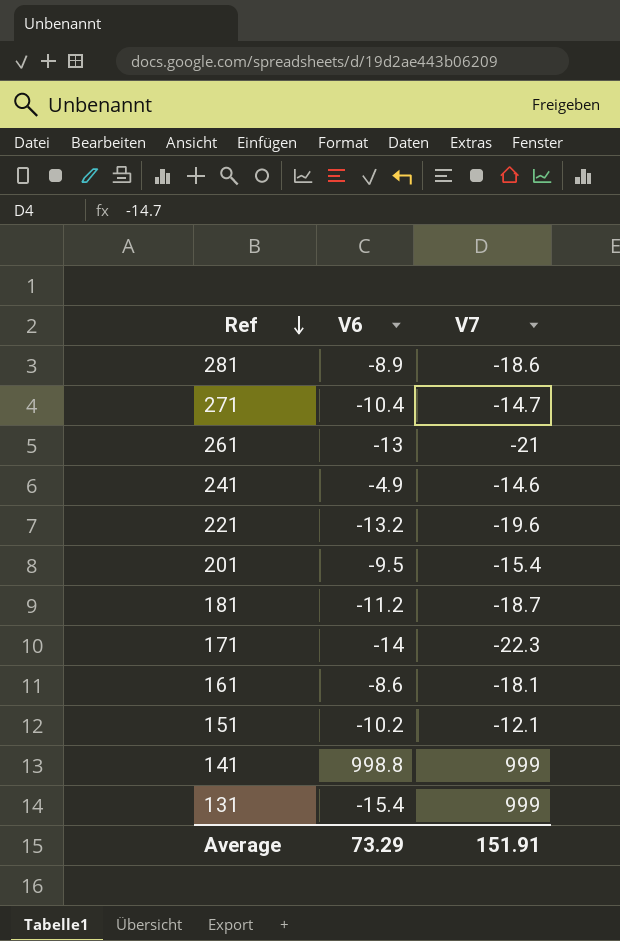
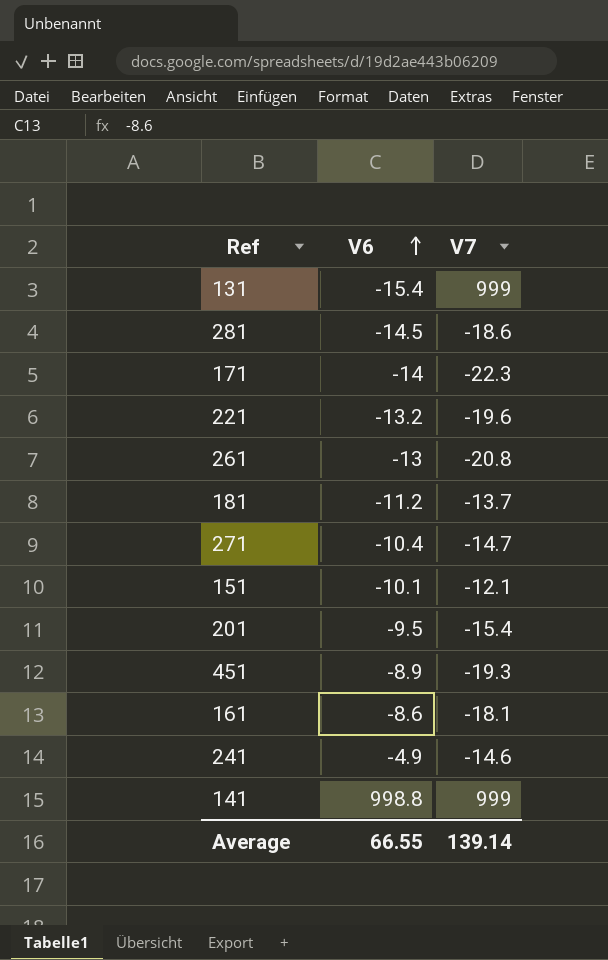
row order: Ref descending -> V6 ascending
281 | V6: -8.9 -> -14.5
261 | V7: -21 -> -20.8
181 | V7: -18.7 -> -13.7
151 | V6: -10.2 -> -10.1
row 451: none -> -8.9 | -19.3
Average | V6: 73.29 -> 66.55
Average | V7: 151.91 -> 139.14

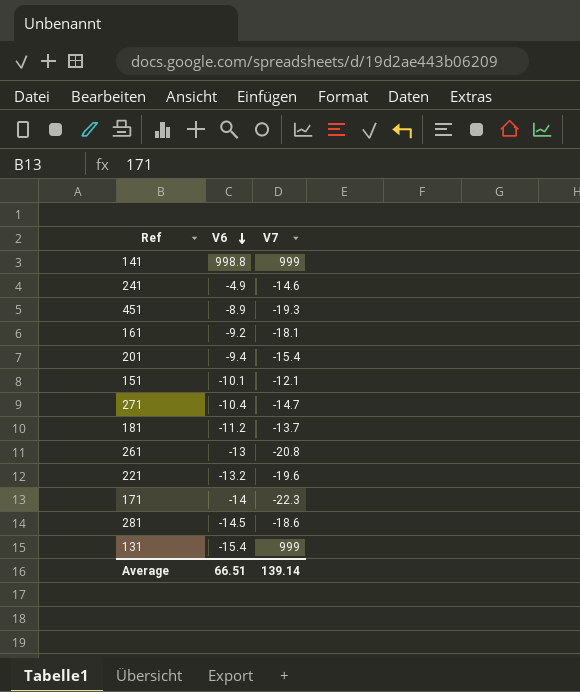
row order: V6 ascending -> V6 descending
161 | V6: -8.6 -> -9.2
201 | V6: -9.5 -> -9.4
Average | V6: 66.55 -> 66.51

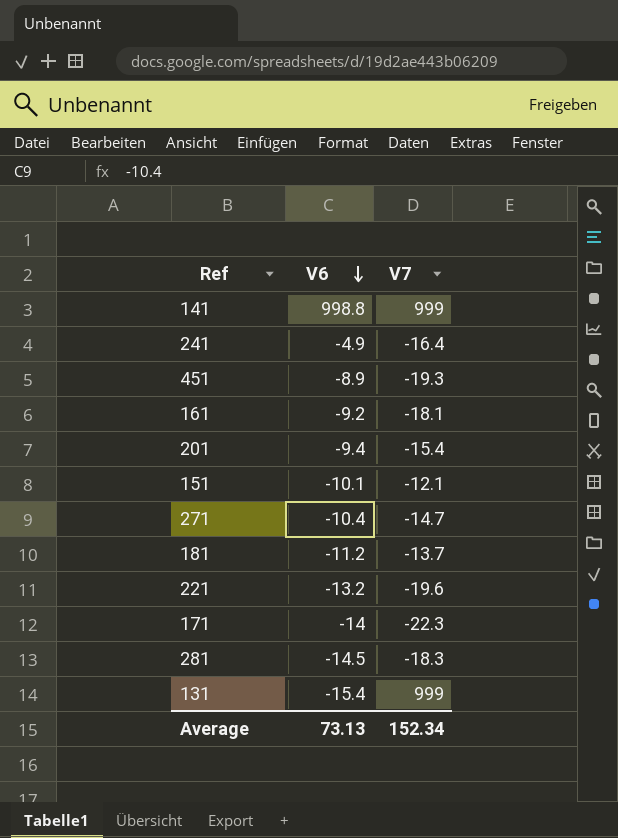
row 261: -13 | -20.8 -> none
241 | V7: -14.6 -> -16.4
281 | V7: -18.6 -> -18.3
Average | V6: 66.51 -> 73.13
Average | V7: 139.14 -> 152.34

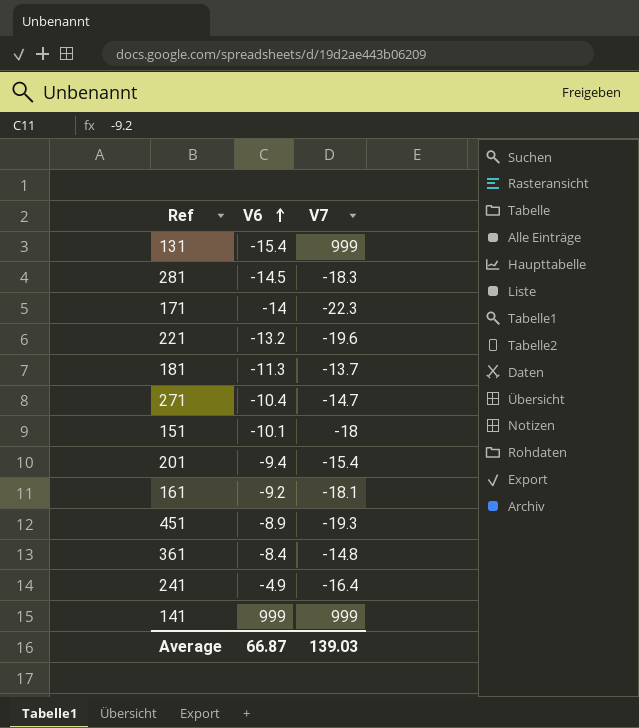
row order: V6 descending -> V6 ascending
181 | V6: -11.2 -> -11.3
151 | V7: -12.1 -> -18
row 361: none -> -8.4 | -14.8
141 | V6: 998.8 -> 999
Average | V6: 73.13 -> 66.87
Average | V7: 152.34 -> 139.03

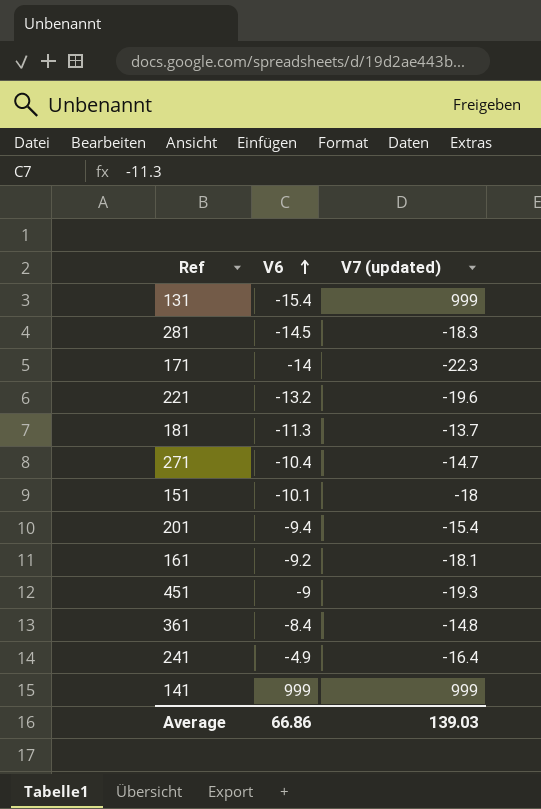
column name: V7 -> V7 (updated)
451 | V6: -8.9 -> -9
Average | V6: 66.87 -> 66.86

